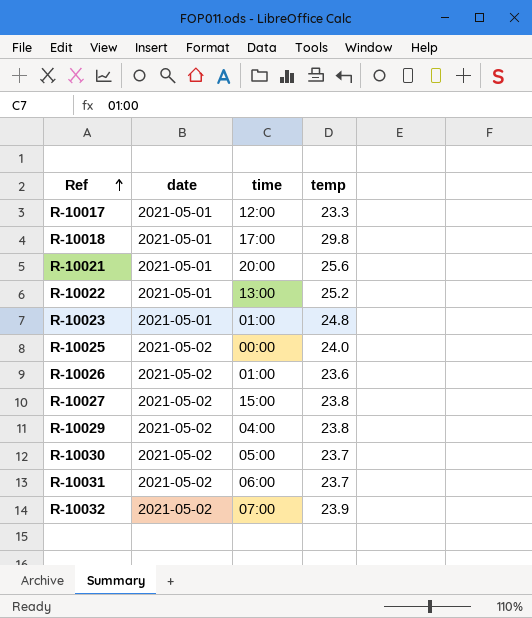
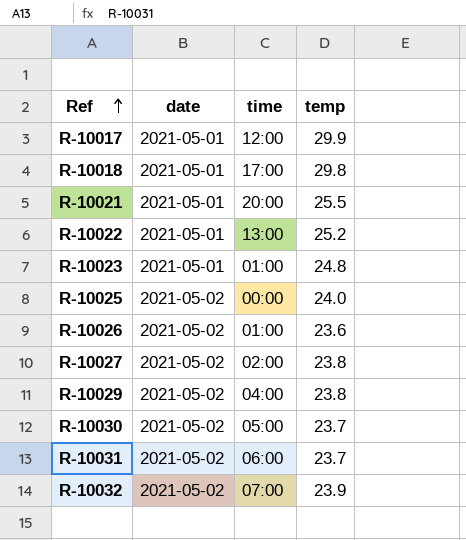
R-10017 | temp: 23.3 -> 29.9
R-10021 | temp: 25.6 -> 25.5
R-10027 | time: 15:00 -> 02:00

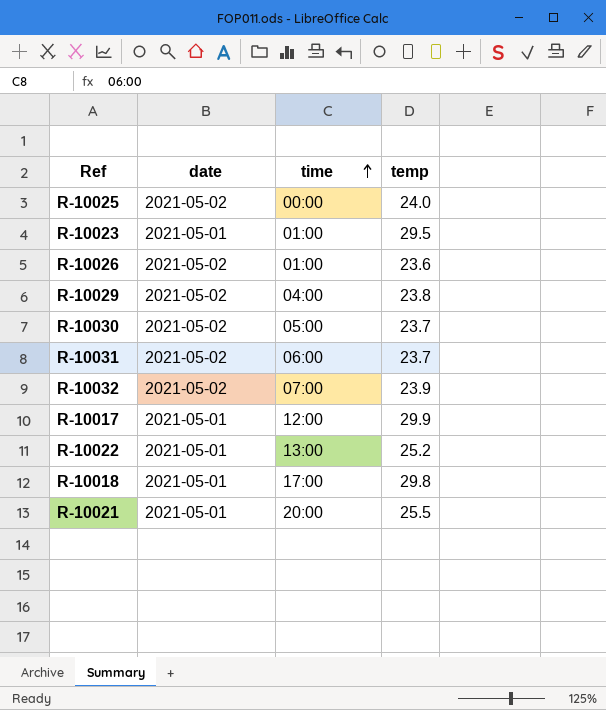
row order: Ref ascending -> time ascending
row R-10027: 2021-05-02 | 02:00 | 23.8 -> none
R-10023 | temp: 24.8 -> 29.5

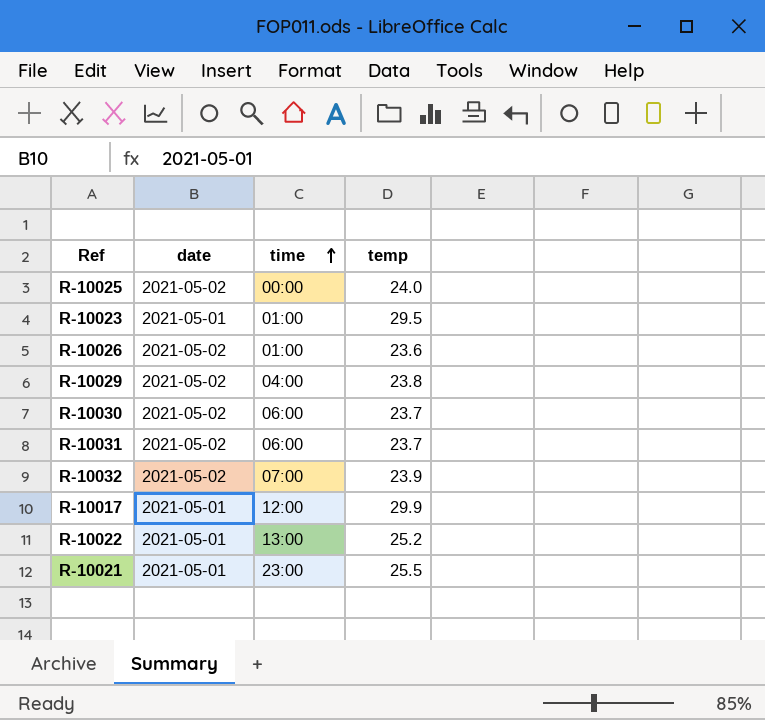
row R-10018: 2021-05-01 | 17:00 | 29.8 -> none
R-10030 | time: 05:00 -> 06:00
R-10021 | time: 20:00 -> 23:00

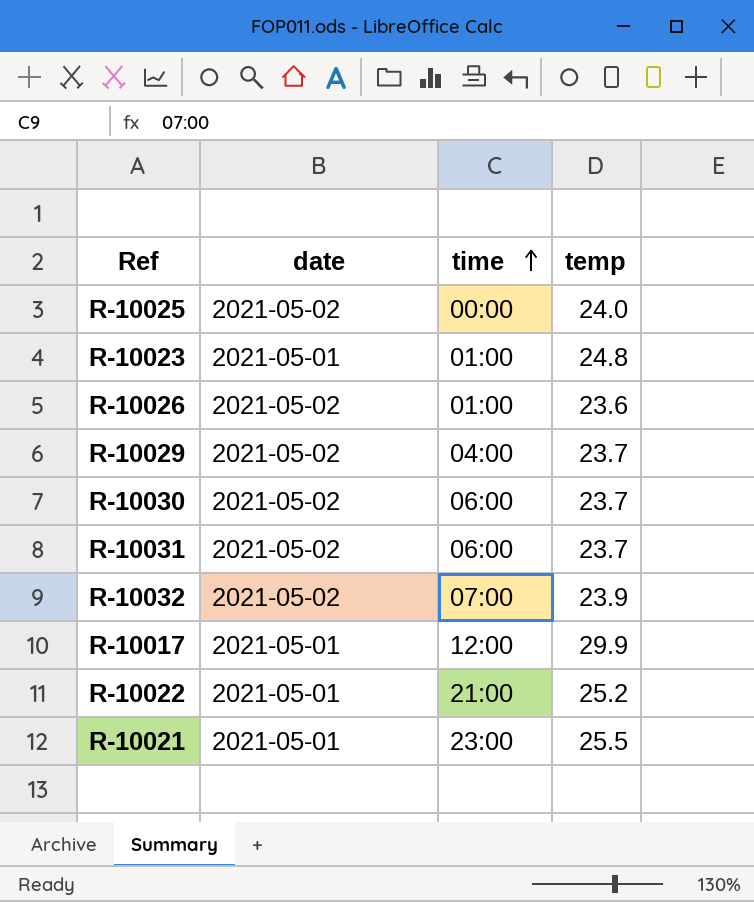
R-10023 | temp: 29.5 -> 24.8
R-10029 | temp: 23.8 -> 23.7
R-10022 | time: 13:00 -> 21:00

